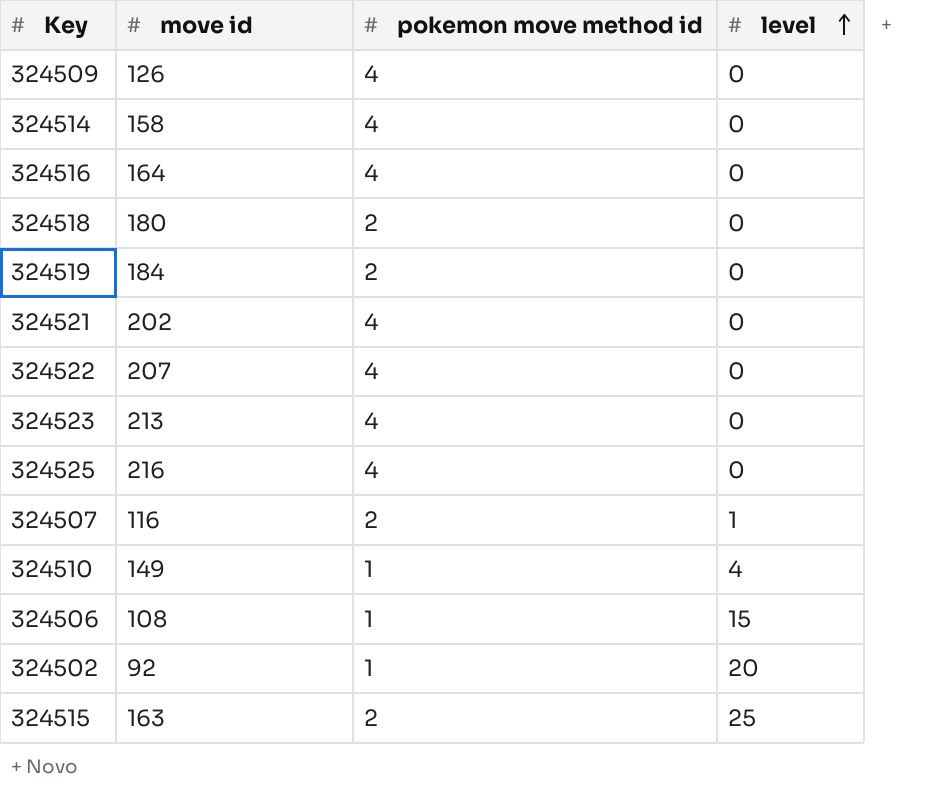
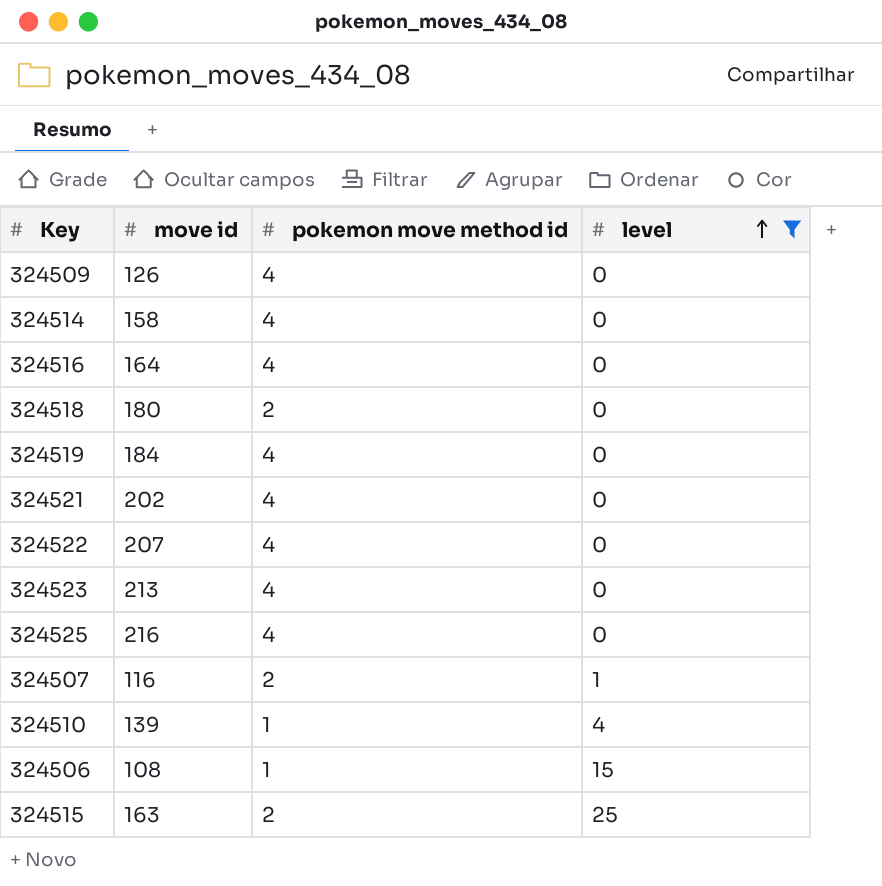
filter: none -> level != 20
324519 | pokemon move method id: 2 -> 4
324510 | move id: 149 -> 139

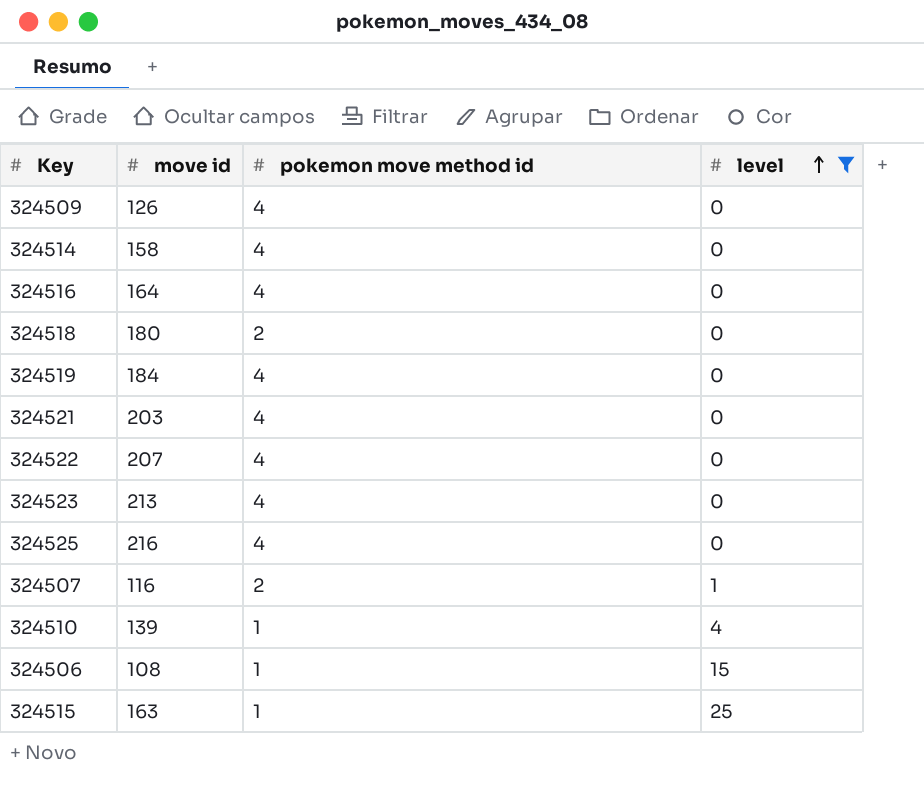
324521 | move id: 202 -> 203
324515 | pokemon move method id: 2 -> 1

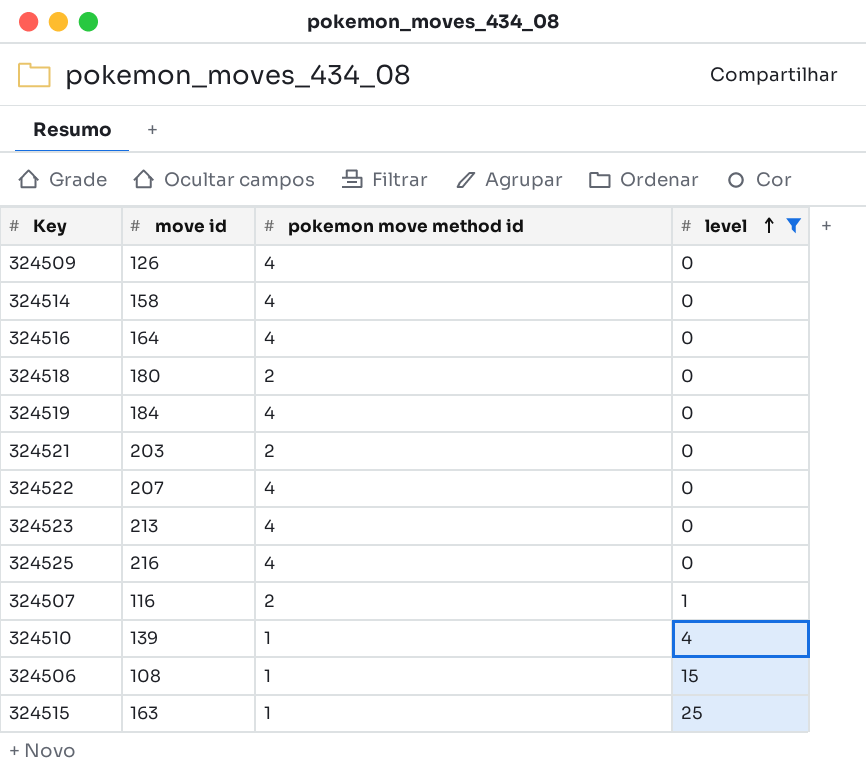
324521 | pokemon move method id: 4 -> 2

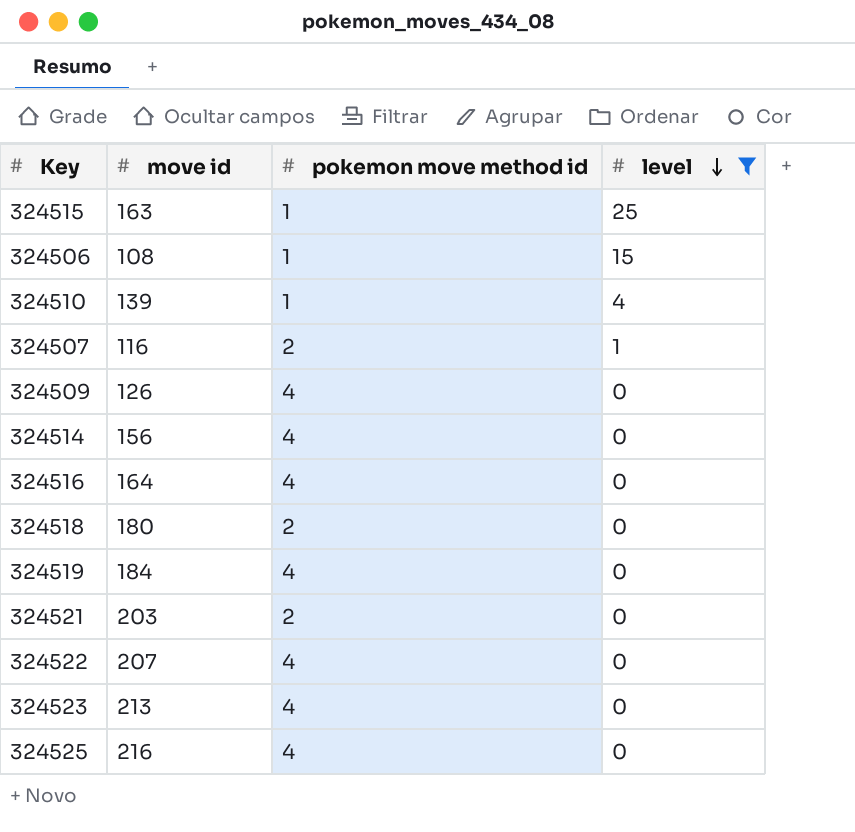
row order: level ascending -> level descending
324514 | move id: 158 -> 156

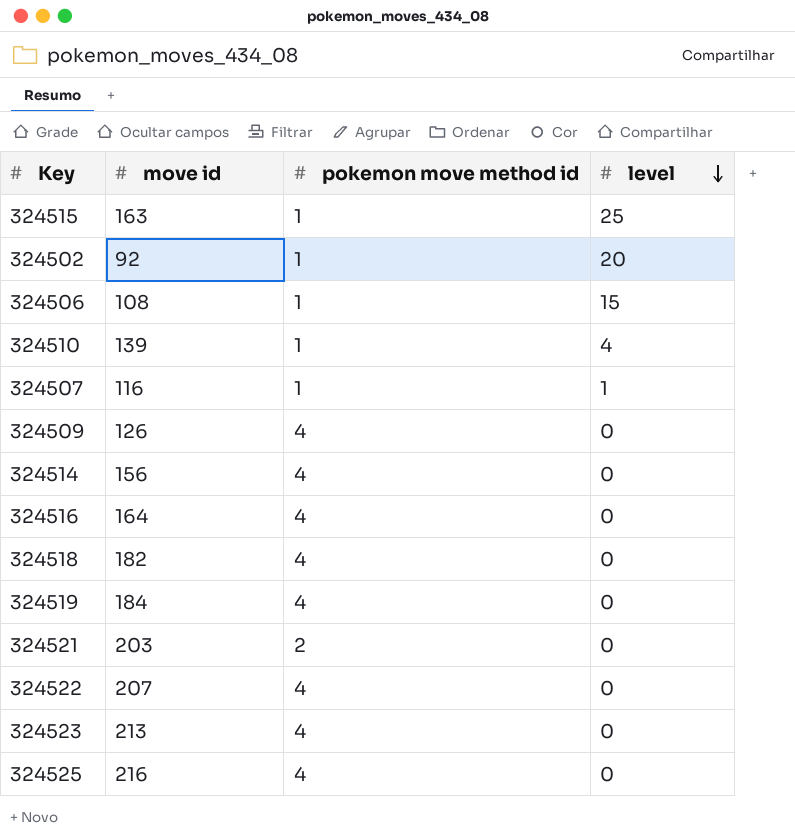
filter: level != 20 -> none
324507 | pokemon move method id: 2 -> 1
324518 | move id: 180 -> 182
324518 | pokemon move method id: 2 -> 4

